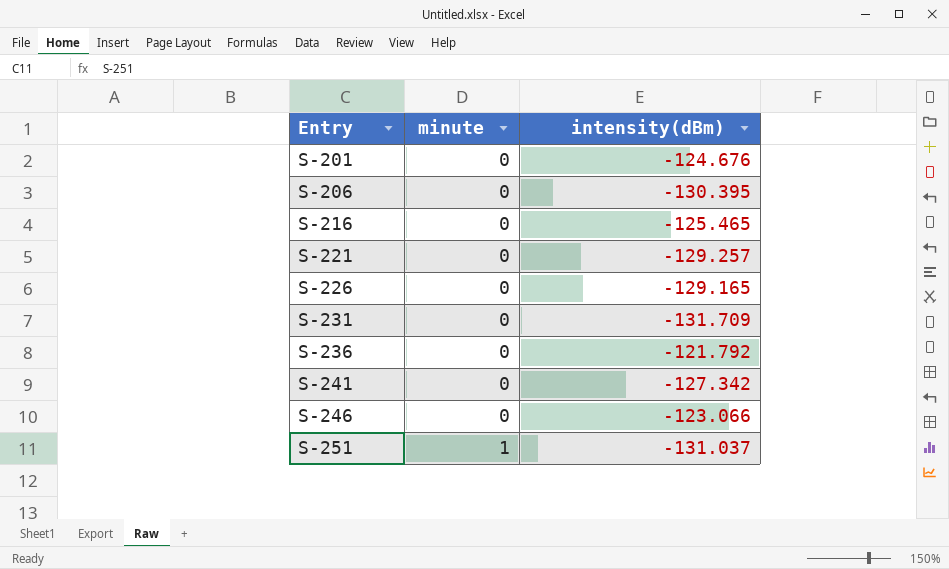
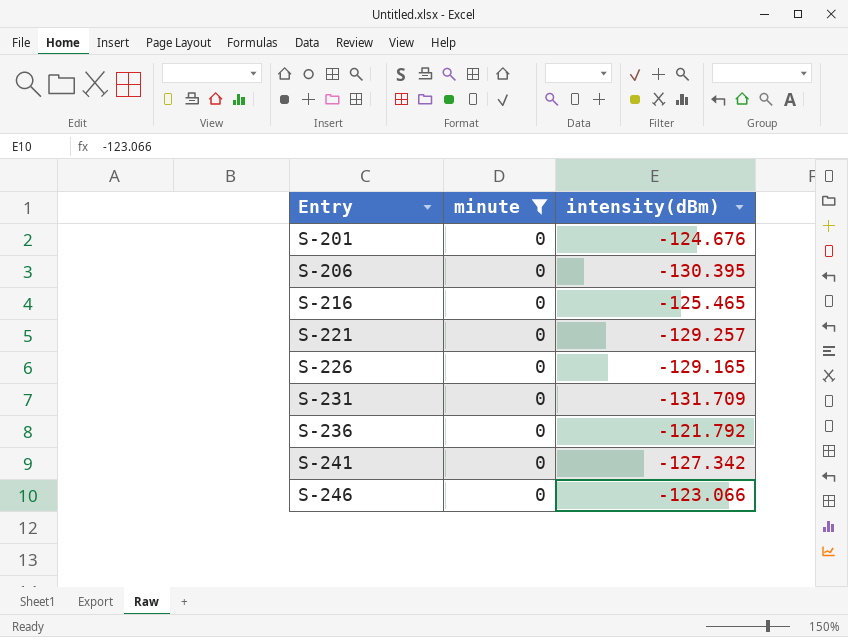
filter: none -> minute = 0

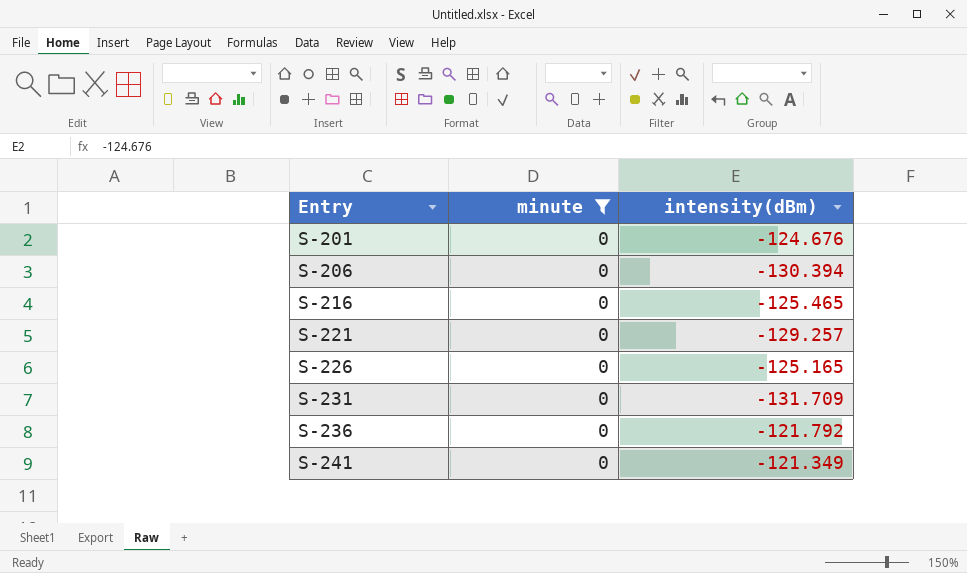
row S-246: 0 | -123.066 -> none
S-206 | intensity(dBm): -130.395 -> -130.394
S-226 | intensity(dBm): -129.165 -> -125.165
S-241 | intensity(dBm): -127.342 -> -121.349

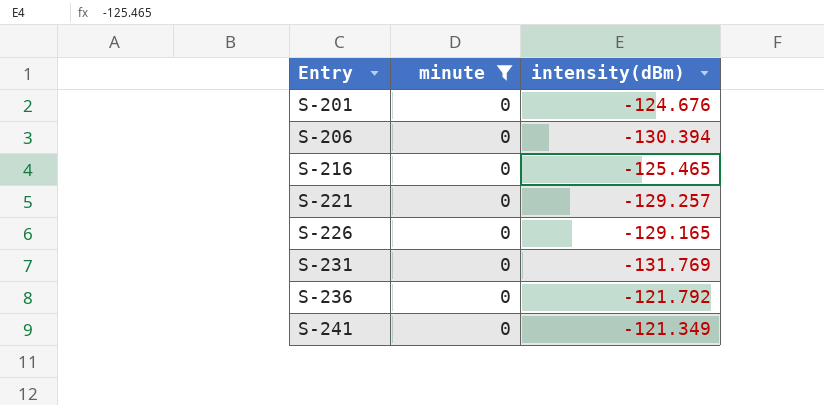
S-226 | intensity(dBm): -125.165 -> -129.165
S-231 | intensity(dBm): -131.709 -> -131.769

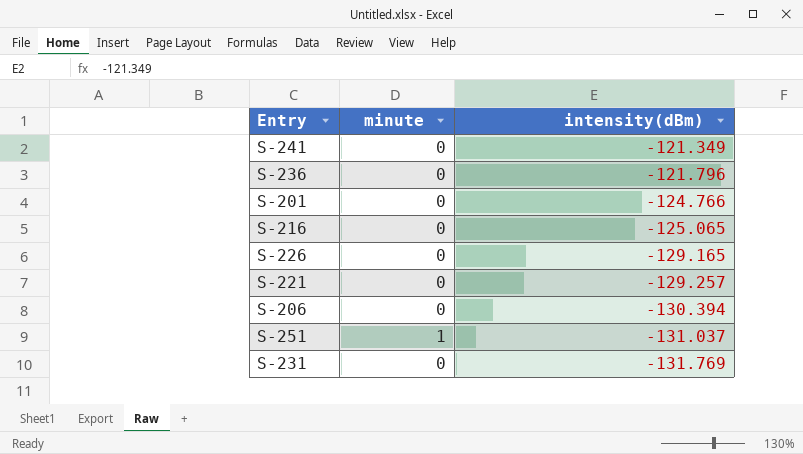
filter: minute = 0 -> none
row order: Entry ascending -> intensity(dBm) descending
S-236 | intensity(dBm): -121.792 -> -121.796
S-201 | intensity(dBm): -124.676 -> -124.766
S-216 | intensity(dBm): -125.465 -> -125.065

